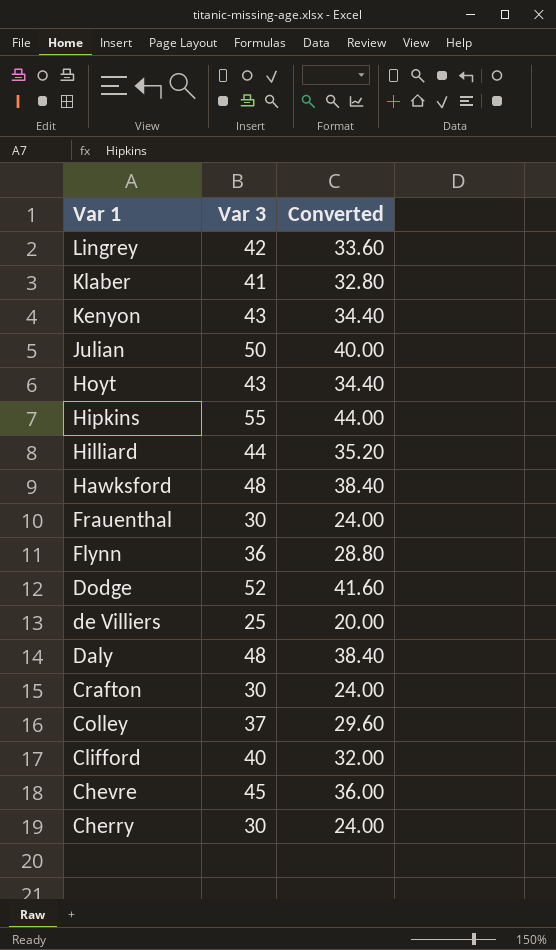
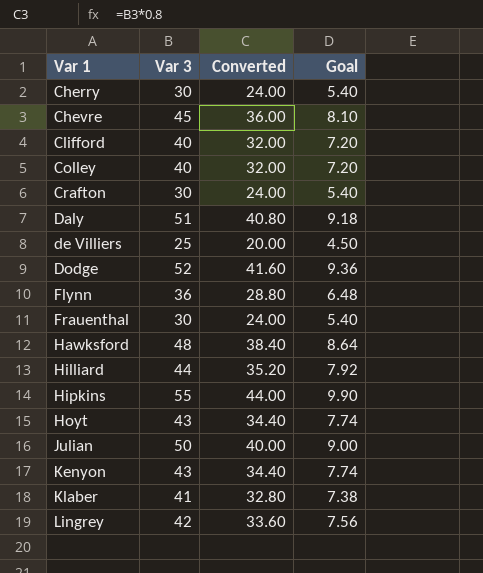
row order: Var 1 descending -> Var 1 ascending
column Goal | formula: none -> [Var 3] * 0.18
Colley | Var 3: 37 -> 40
Colley | Converted: 29.60 -> 32.00
Daly | Var 3: 48 -> 51
Daly | Converted: 38.40 -> 40.80

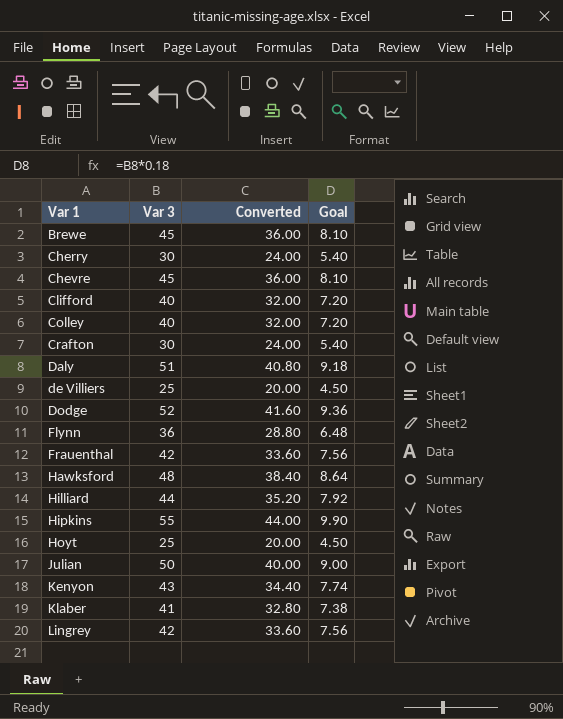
row Brewe: none -> 45 | 36.00 | 8.10
Frauenthal | Var 3: 30 -> 42
Frauenthal | Converted: 24.00 -> 33.60
Frauenthal | Goal: 5.40 -> 7.56
Hoyt | Var 3: 43 -> 25
Hoyt | Converted: 34.40 -> 20.00
Hoyt | Goal: 7.74 -> 4.50

